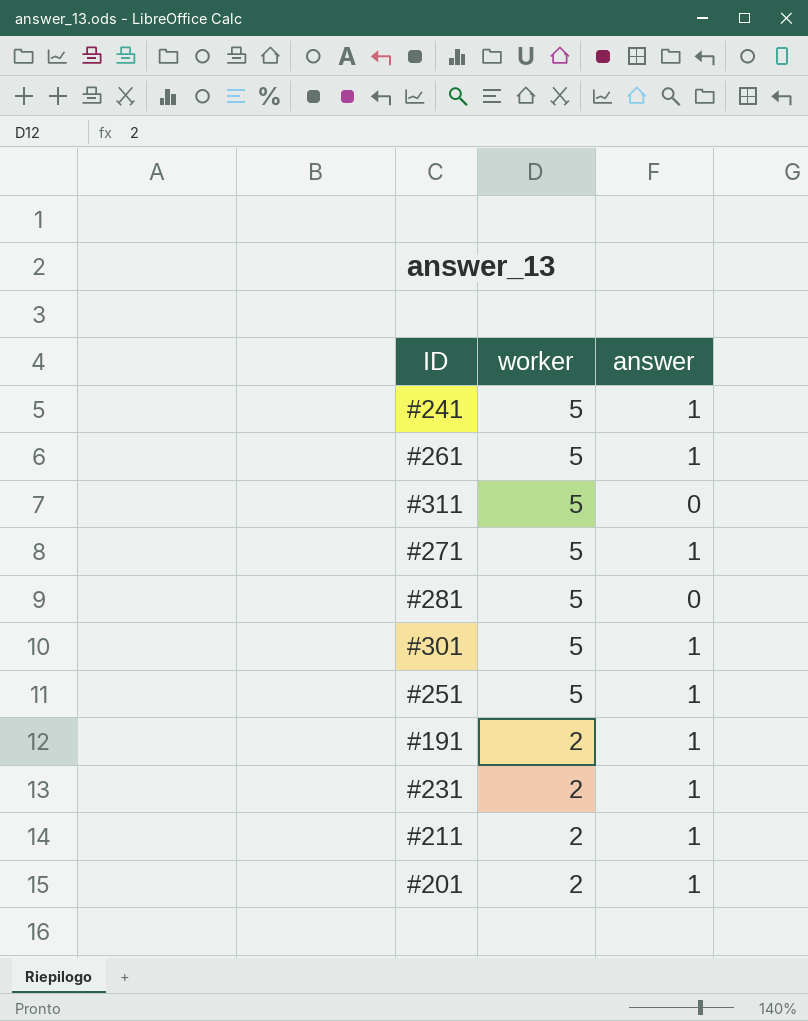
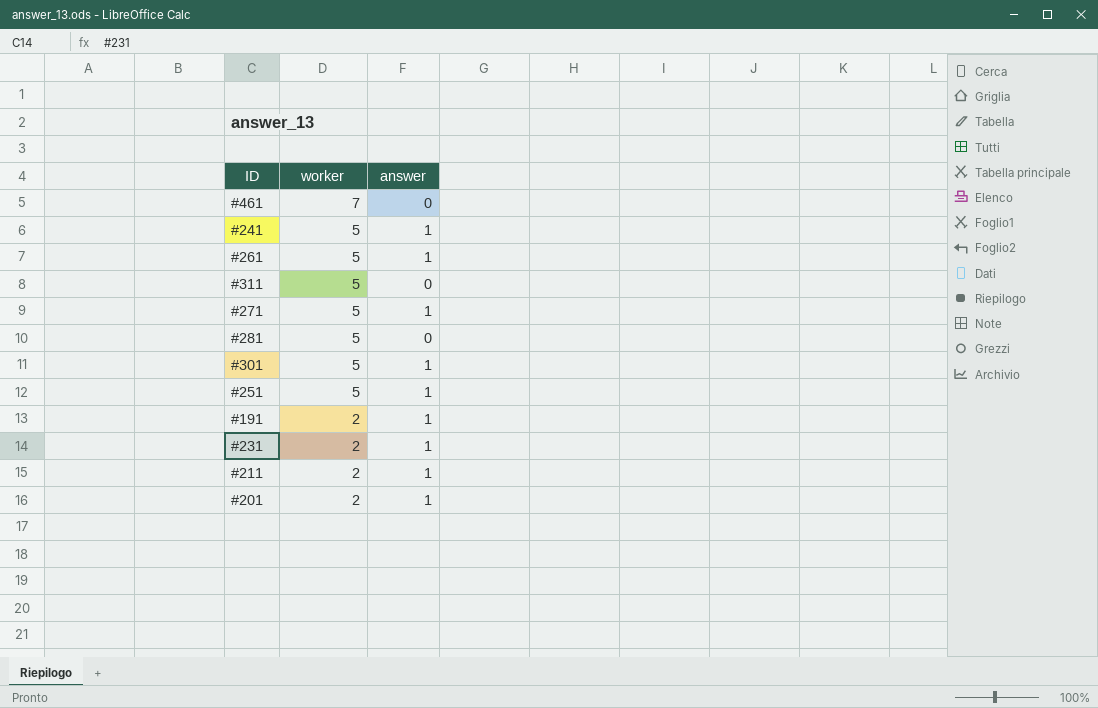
row #461: none -> 7 | 0

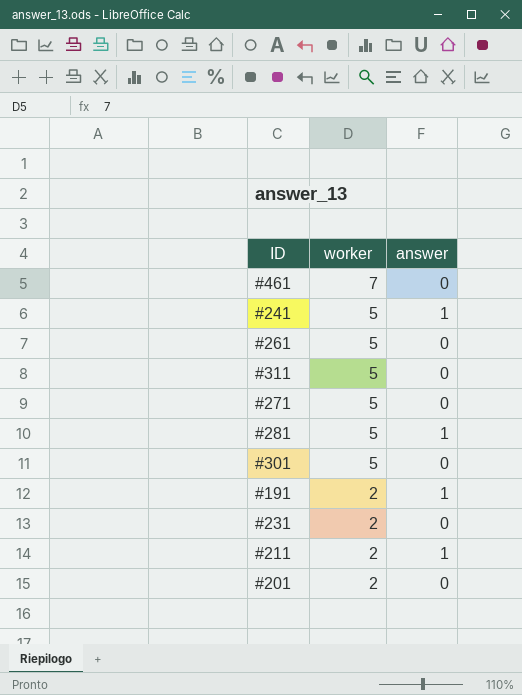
row #251: 5 | 1 -> none
#261 | answer: 1 -> 0
#271 | answer: 1 -> 0
#281 | answer: 0 -> 1
#301 | answer: 1 -> 0
#231 | answer: 1 -> 0
#201 | answer: 1 -> 0

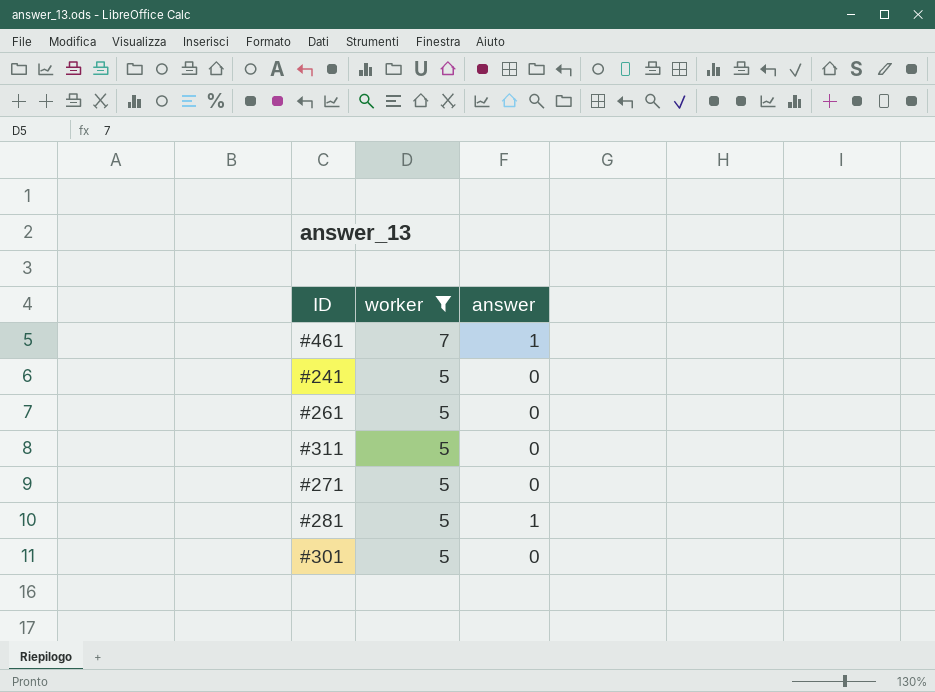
filter: none -> worker != 2
#461 | answer: 0 -> 1
#241 | answer: 1 -> 0

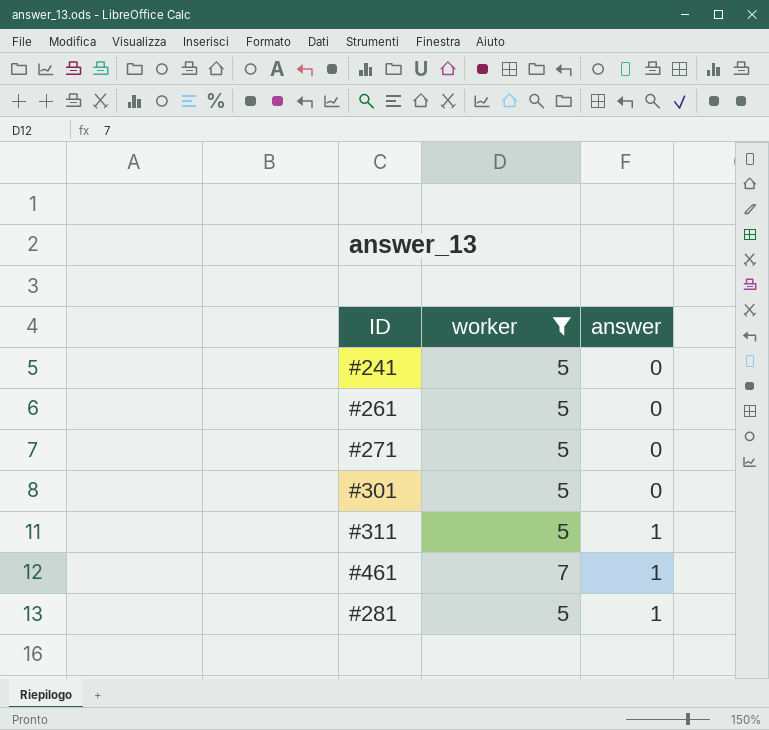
row order: worker descending -> answer ascending
#311 | answer: 0 -> 1

